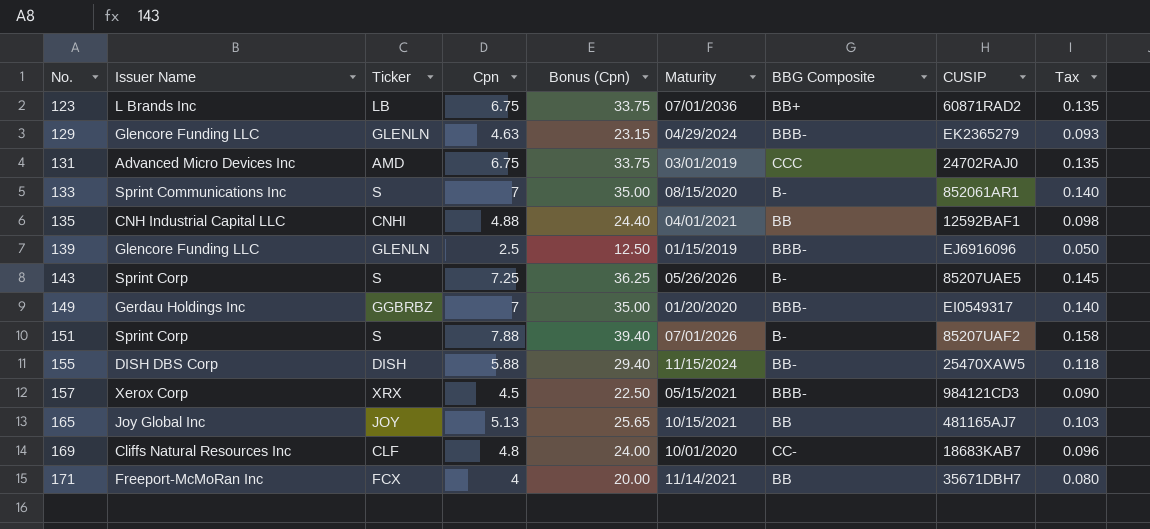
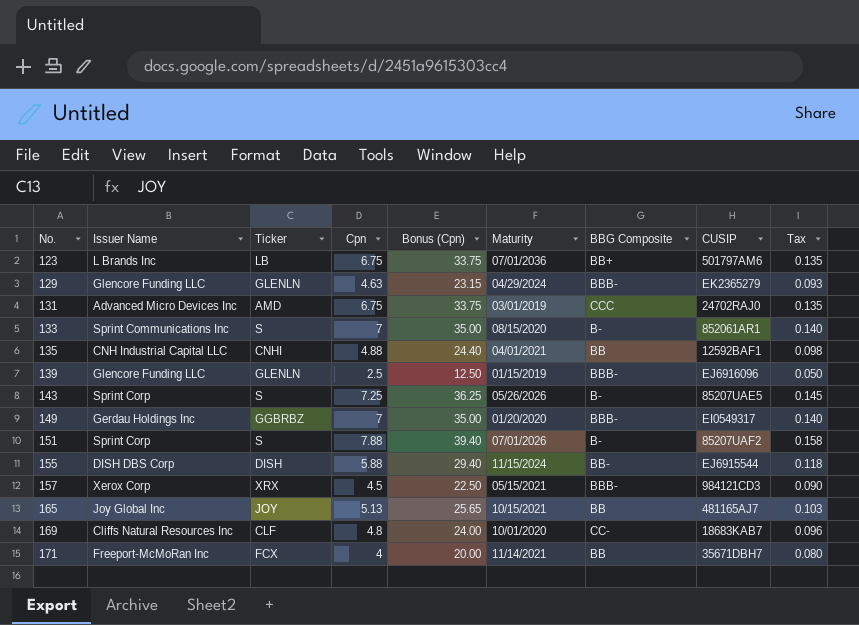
123 | CUSIP: 60871RAD2 -> 501797AM6
155 | CUSIP: 25470XAW5 -> EJ6915544

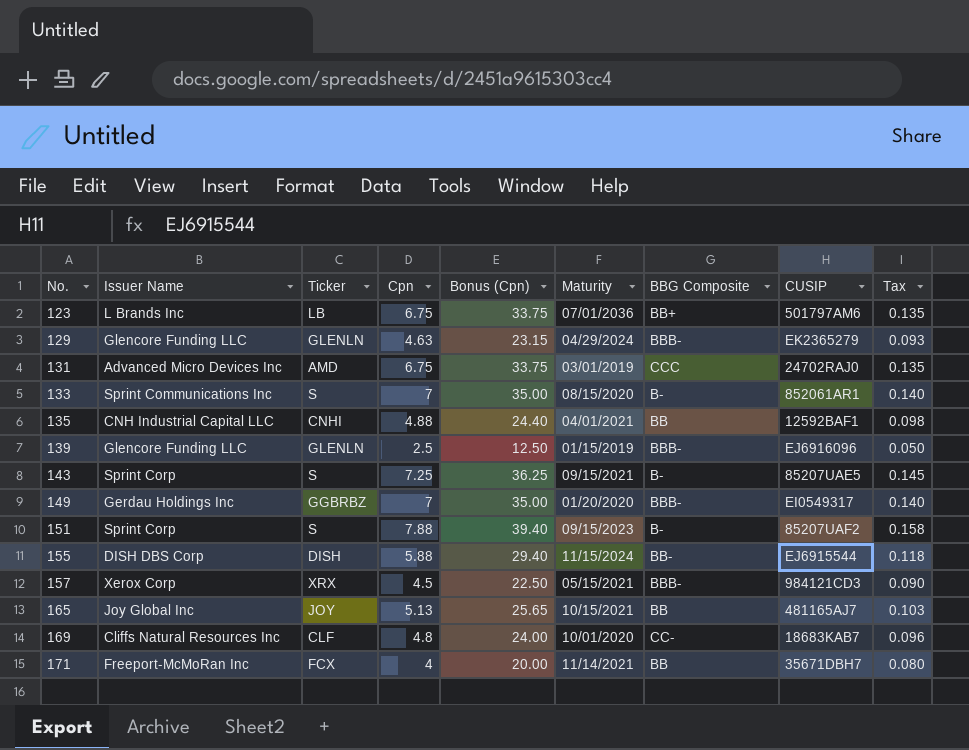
143 | Maturity: 05/26/2026 -> 09/15/2021
151 | Maturity: 07/01/2026 -> 09/15/2023

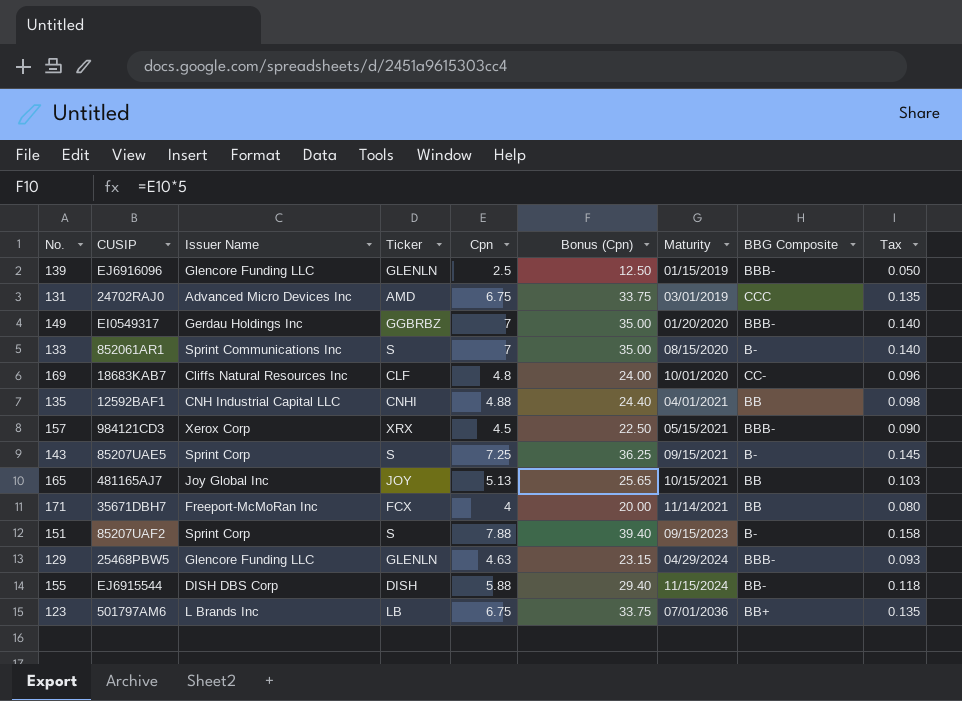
row order: No. ascending -> Maturity ascending
column CUSIP | position: 8 -> 2
129 | CUSIP: EK2365279 -> 25468PBW5

